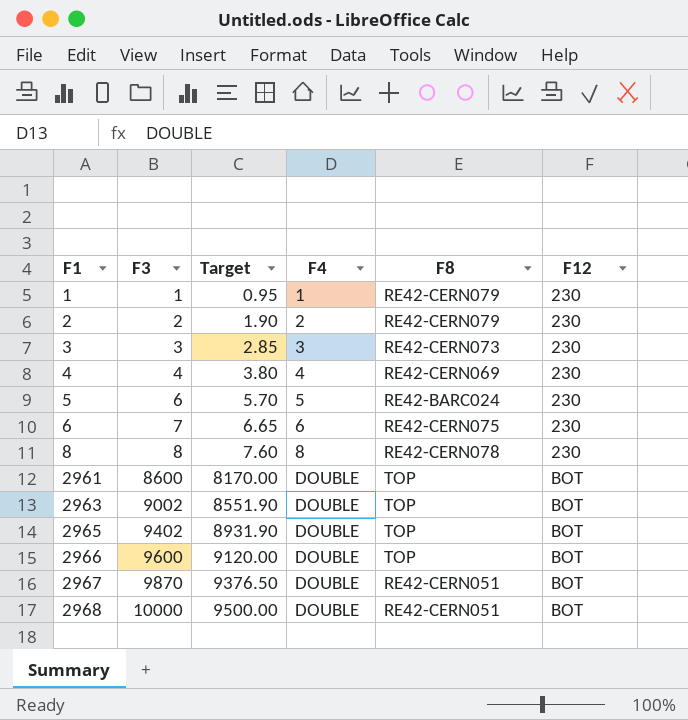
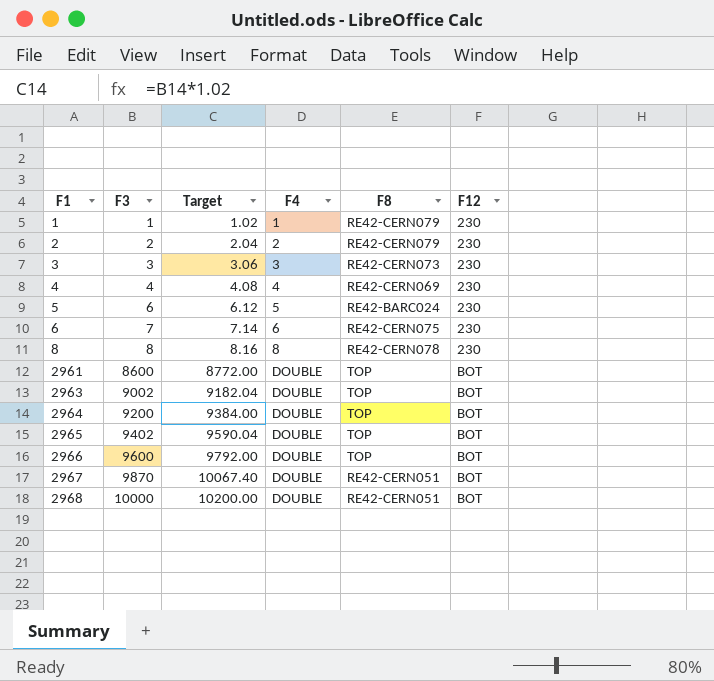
column Target | formula: [F3] * 0.95 -> [F3] * 1.02
row 2964: none -> 9200 | 9384.00 | DOUBLE | TOP | BOT

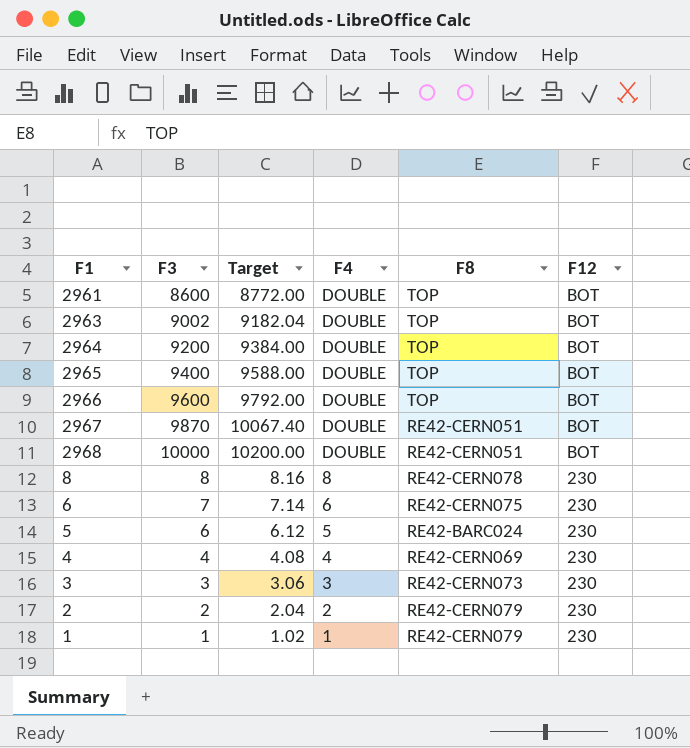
row order: F1 ascending -> F4 descending
2965 | F3: 9402 -> 9400
2965 | Target: 9590.04 -> 9588.00

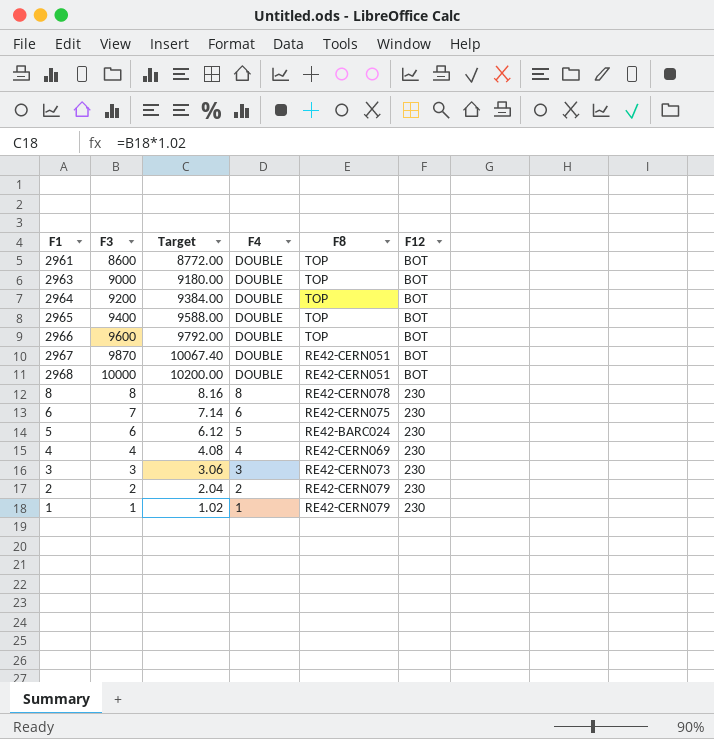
2963 | F3: 9002 -> 9000
2963 | Target: 9182.04 -> 9180.00

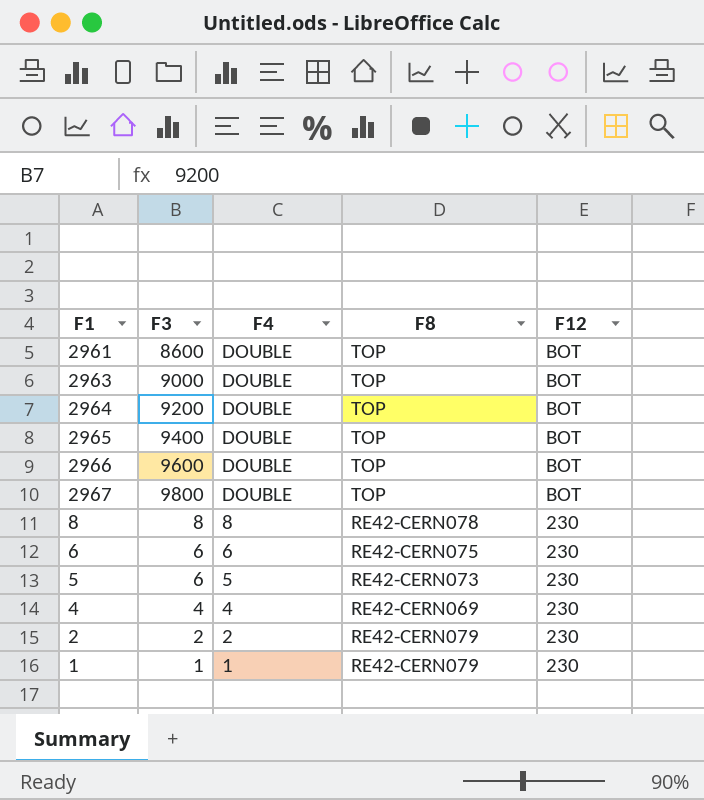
column Target | formula: [F3] * 1.02 -> none
row 2968: 10000 | 10200.00 | DOUBLE | RE42-CERN051 | BOT -> none
row 3: 3 | 3.06 | 3 | RE42-CERN073 | 230 -> none
2967 | F3: 9870 -> 9800
2967 | F8: RE42-CERN051 -> TOP
6 | F3: 7 -> 6
5 | F8: RE42-BARC024 -> RE42-CERN073

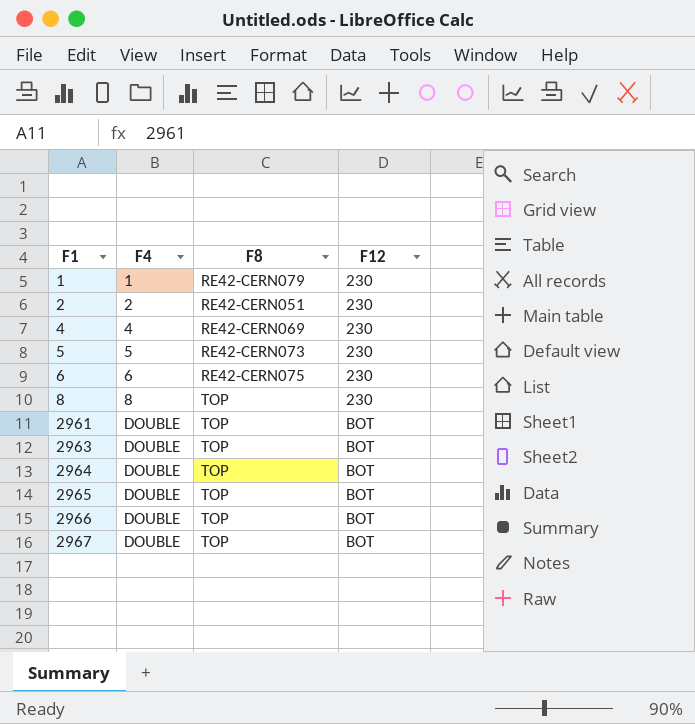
row order: F4 descending -> F1 ascending
column F3 | position: 2 -> none
2 | F8: RE42-CERN079 -> RE42-CERN051
8 | F8: RE42-CERN078 -> TOP

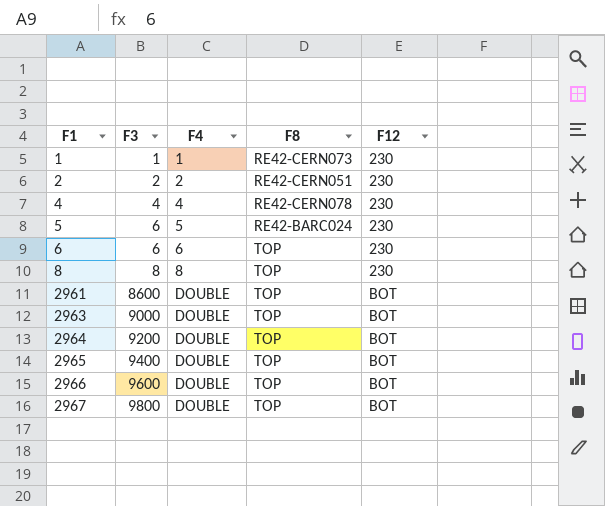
column F3 | position: none -> 2
1 | F8: RE42-CERN079 -> RE42-CERN073
4 | F8: RE42-CERN069 -> RE42-CERN078
5 | F8: RE42-CERN073 -> RE42-BARC024
6 | F8: RE42-CERN075 -> TOP

